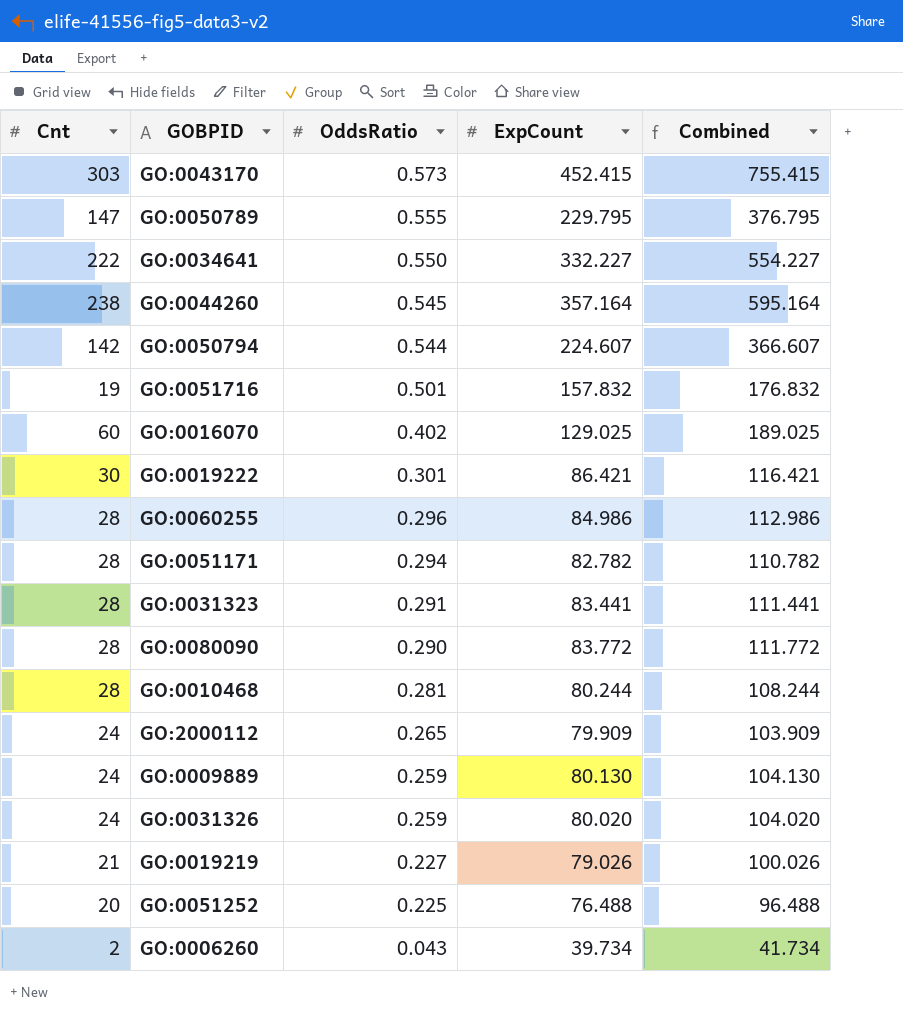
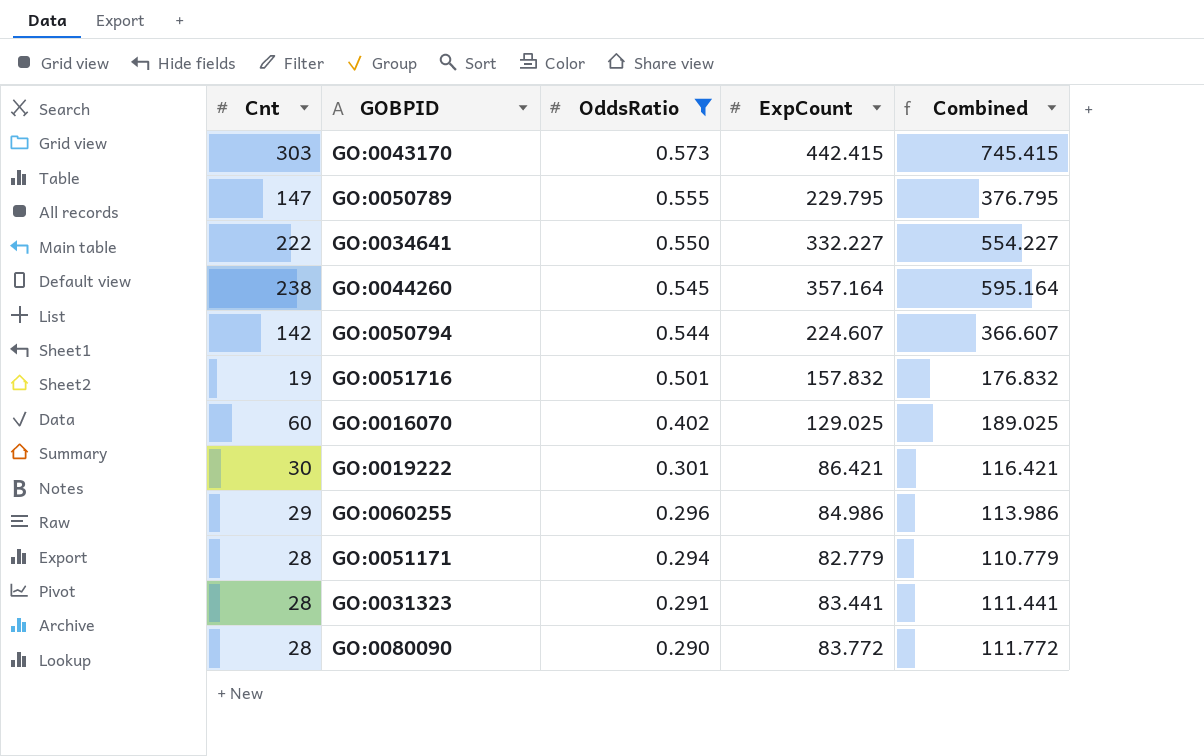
filter: none -> OddsRatio >= 0.290
GO:0043170 | ExpCount: 452.415 -> 442.415
GO:0043170 | Combined: 755.415 -> 745.415
GO:0060255 | Cnt: 28 -> 29
GO:0060255 | Combined: 112.986 -> 113.986
GO:0051171 | ExpCount: 82.782 -> 82.779
GO:0051171 | Combined: 110.782 -> 110.779

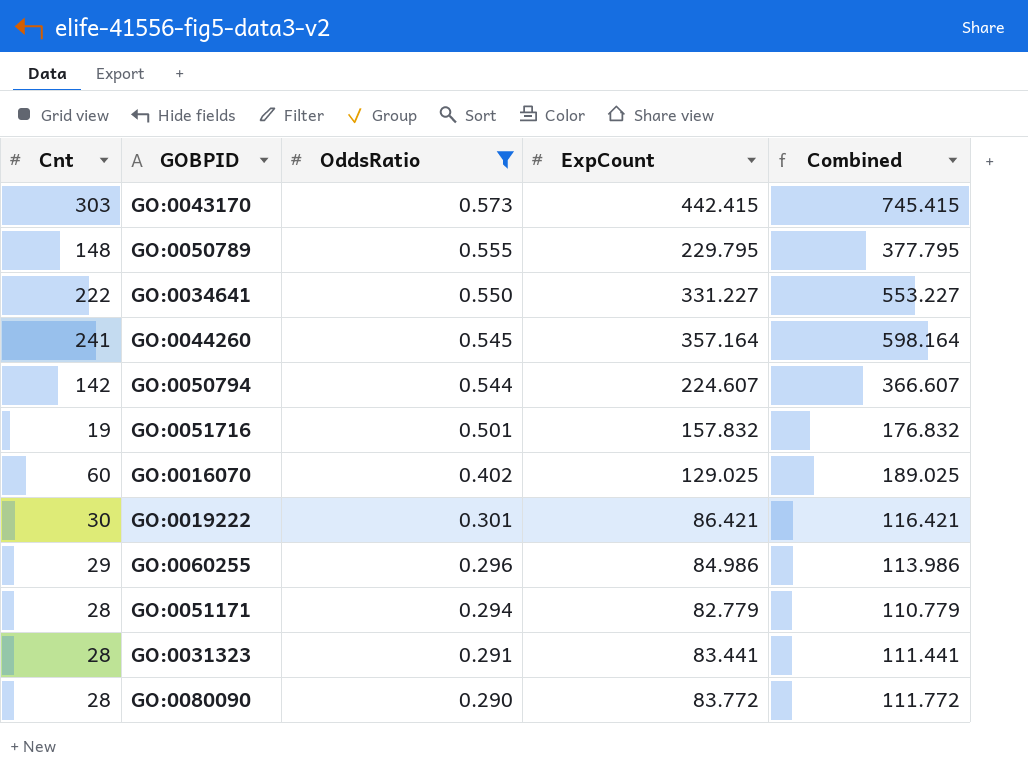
GO:0050789 | Cnt: 147 -> 148
GO:0050789 | Combined: 376.795 -> 377.795
GO:0034641 | ExpCount: 332.227 -> 331.227
GO:0034641 | Combined: 554.227 -> 553.227
GO:0044260 | Cnt: 238 -> 241
GO:0044260 | Combined: 595.164 -> 598.164

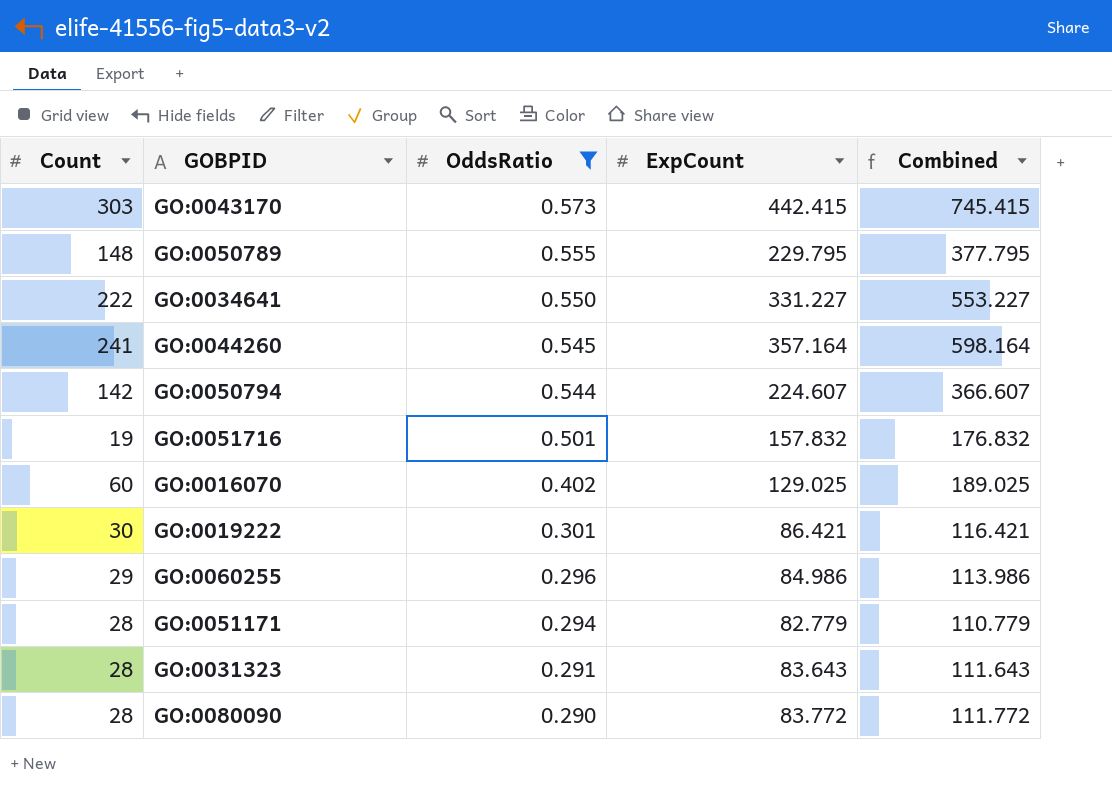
column name: Cnt -> Count
GO:0031323 | ExpCount: 83.441 -> 83.643
GO:0031323 | Combined: 111.441 -> 111.643

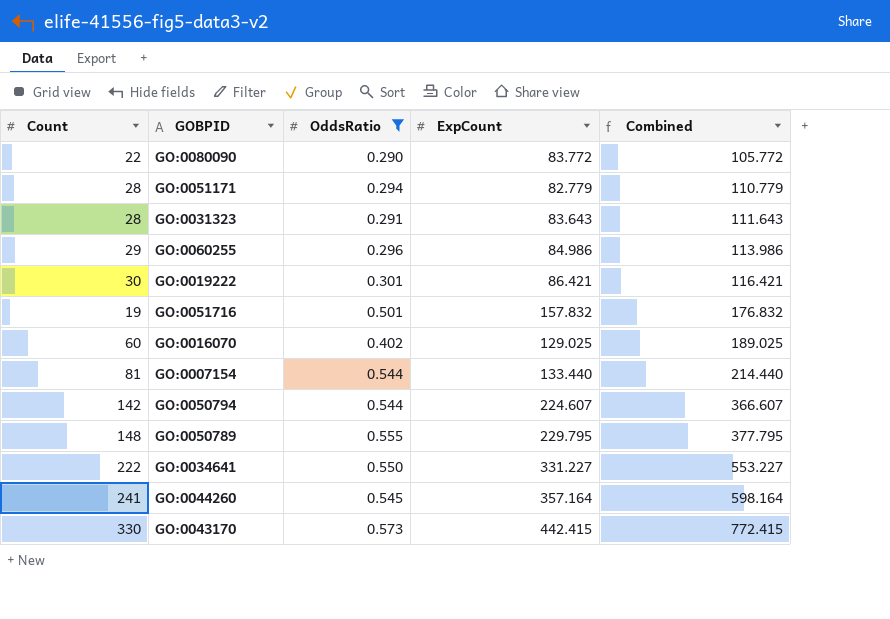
row order: OddsRatio descending -> Combined ascending
GO:0080090 | Count: 28 -> 22
GO:0080090 | Combined: 111.772 -> 105.772
row GO:0007154: none -> 81 | 0.544 | 133.440 | 214.440
GO:0043170 | Count: 303 -> 330
GO:0043170 | Combined: 745.415 -> 772.415

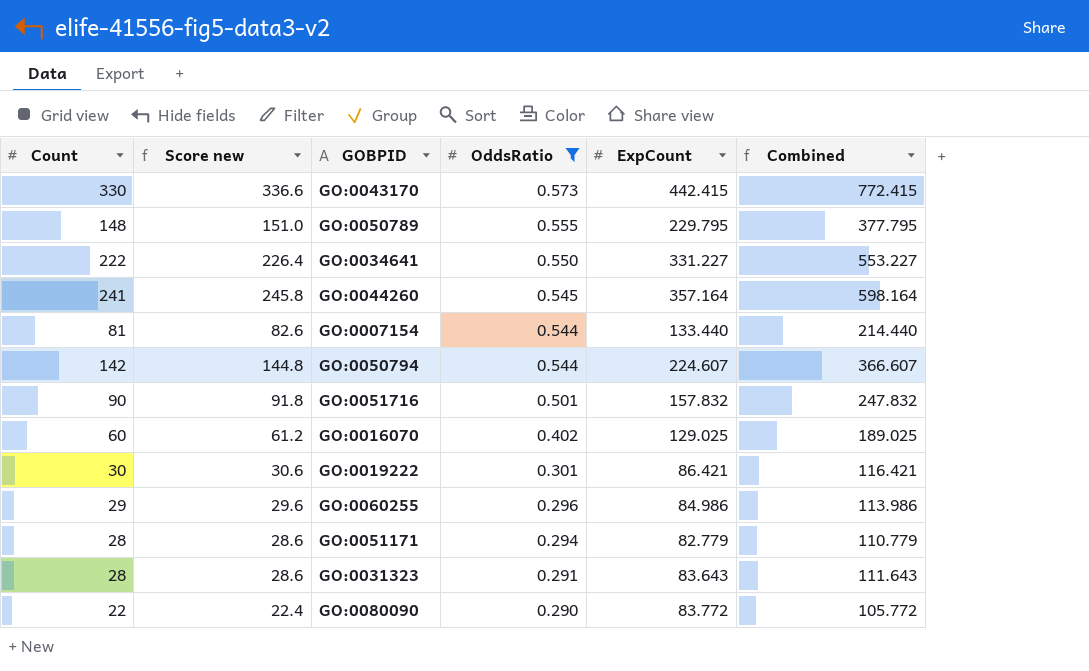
row order: Combined ascending -> OddsRatio descending
column Score new | formula: none -> [Count] * 1.02
GO:0051716 | Count: 19 -> 90
GO:0051716 | Combined: 176.832 -> 247.832

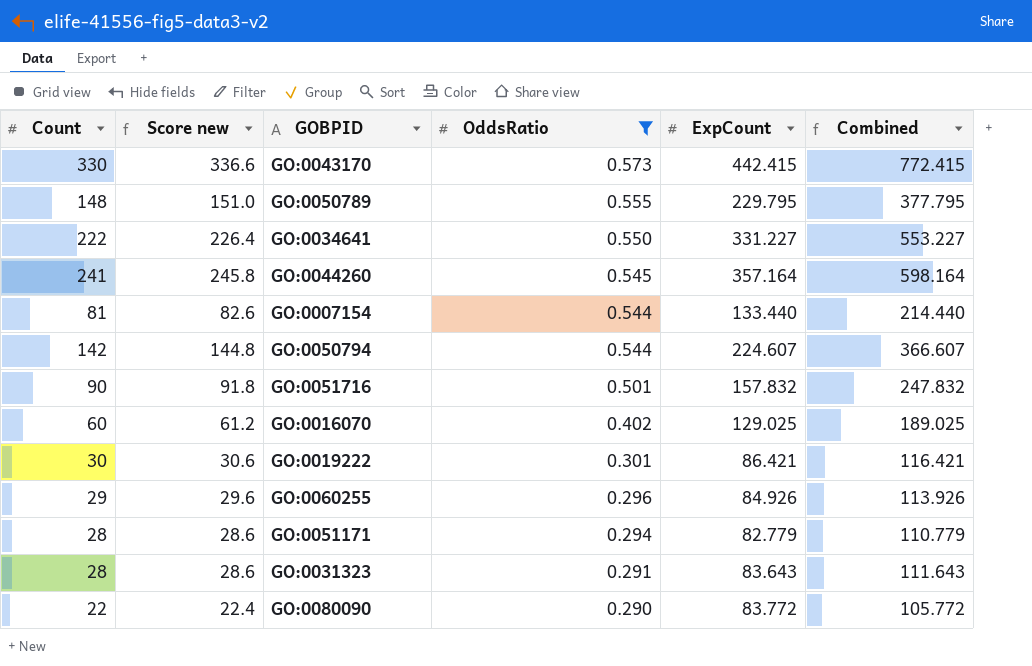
GO:0060255 | ExpCount: 84.986 -> 84.926
GO:0060255 | Combined: 113.986 -> 113.926

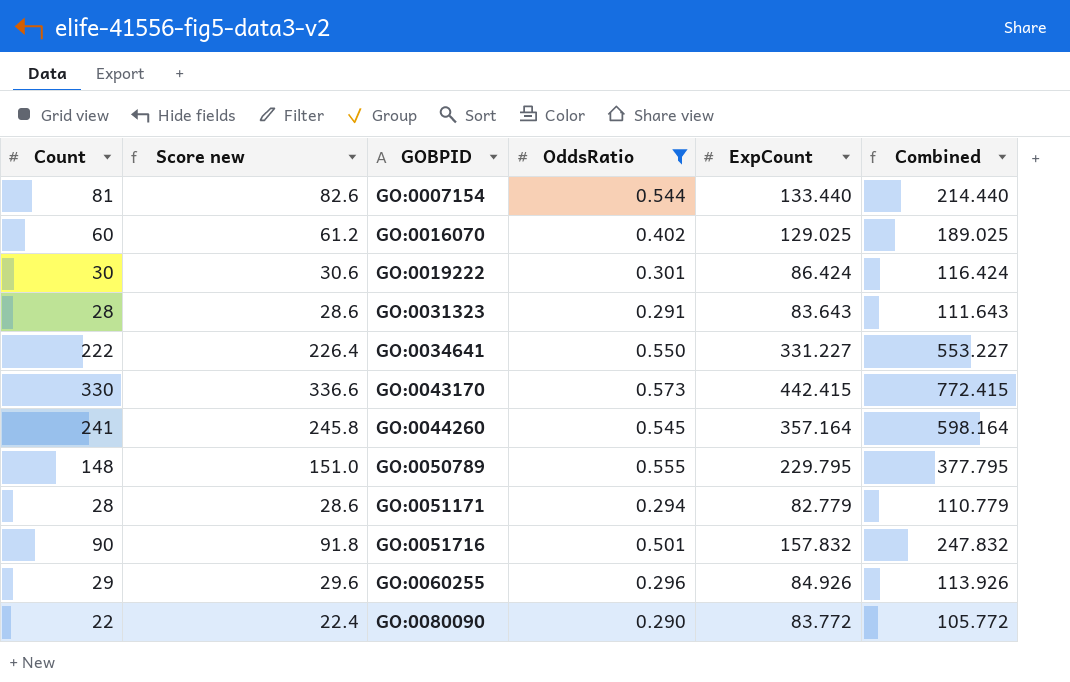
row order: OddsRatio descending -> GOBPID ascending
row GO:0050794: 142 | 144.8 | 0.544 | 224.607 | 366.607 -> none
GO:0019222 | ExpCount: 86.421 -> 86.424
GO:0019222 | Combined: 116.421 -> 116.424

